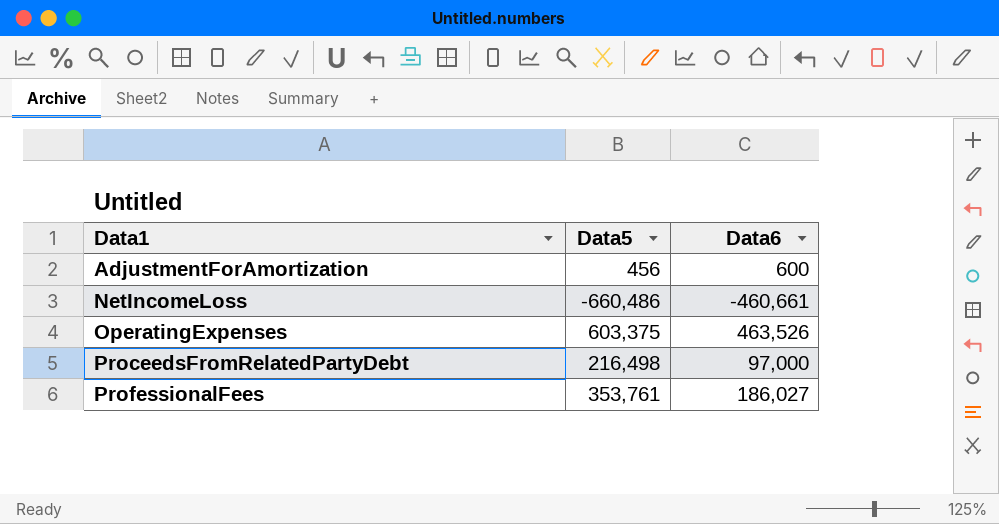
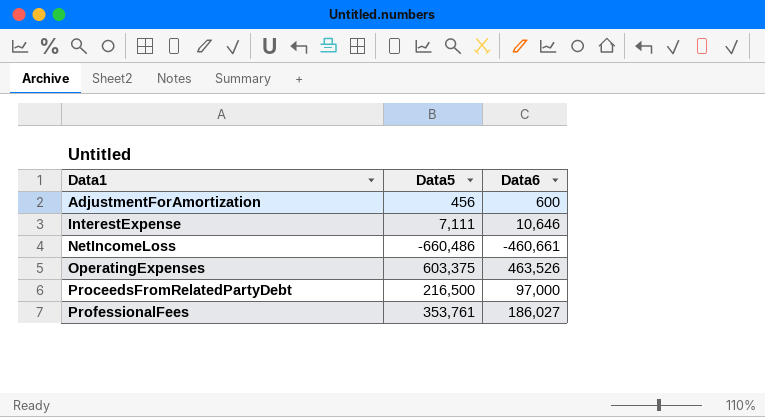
row InterestExpense: none -> 7,111 | 10,646
ProceedsFromRelatedPartyDebt | Data5: 216,498 -> 216,500

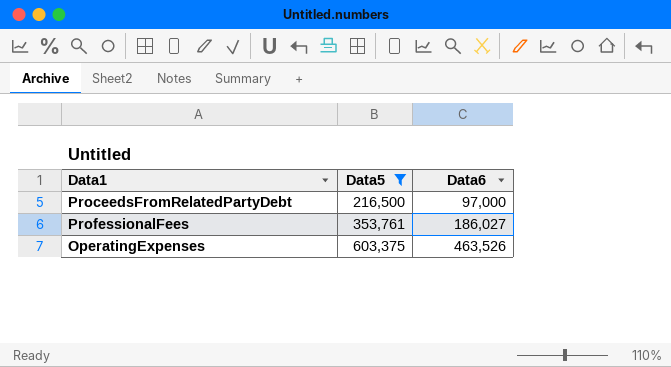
filter: none -> Data5 >= 216,500
row order: Data1 ascending -> Data5 ascending

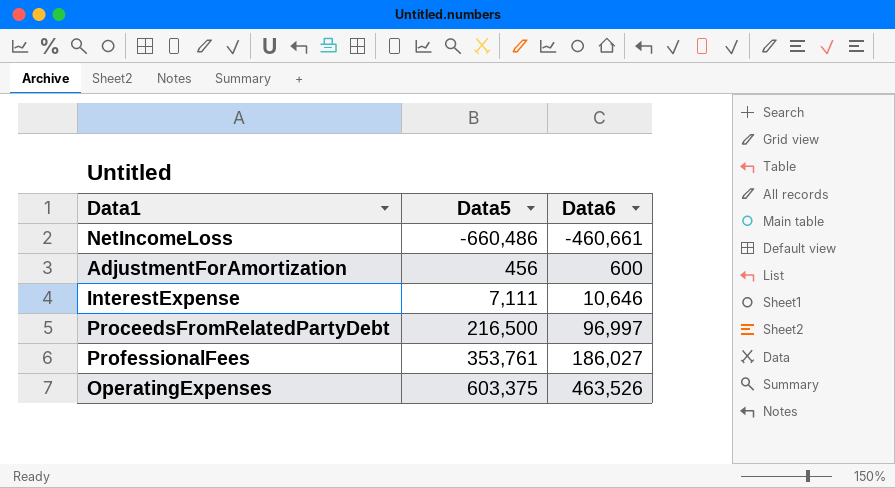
filter: Data5 >= 216,500 -> none
ProceedsFromRelatedPartyDebt | Data6: 97,000 -> 96,997

